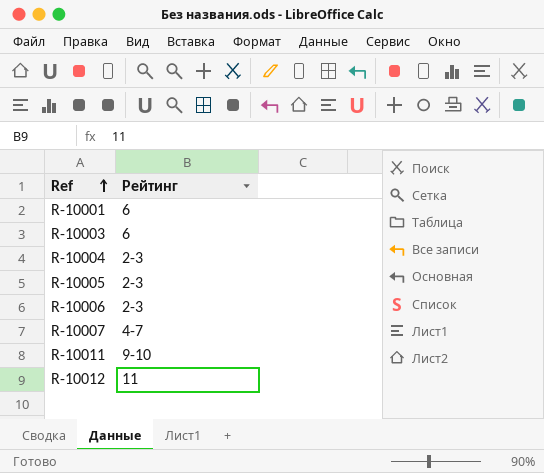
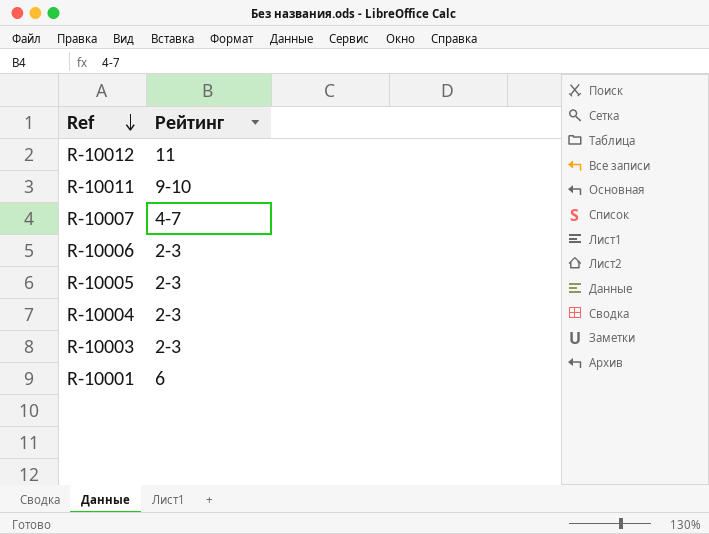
row order: Ref ascending -> Ref descending
R-10003 | Рейтинг: 6 -> 2-3

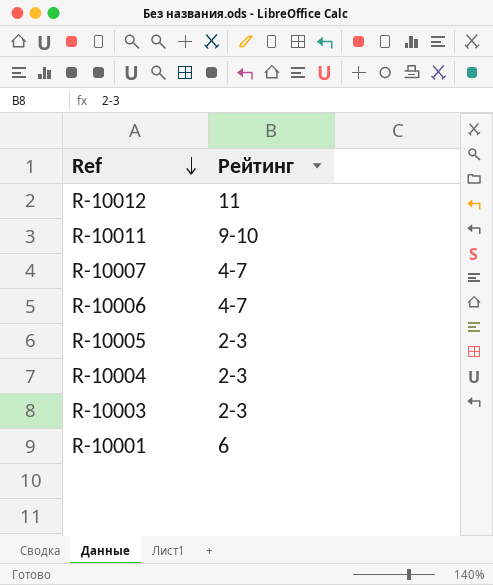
R-10006 | Рейтинг: 2-3 -> 4-7

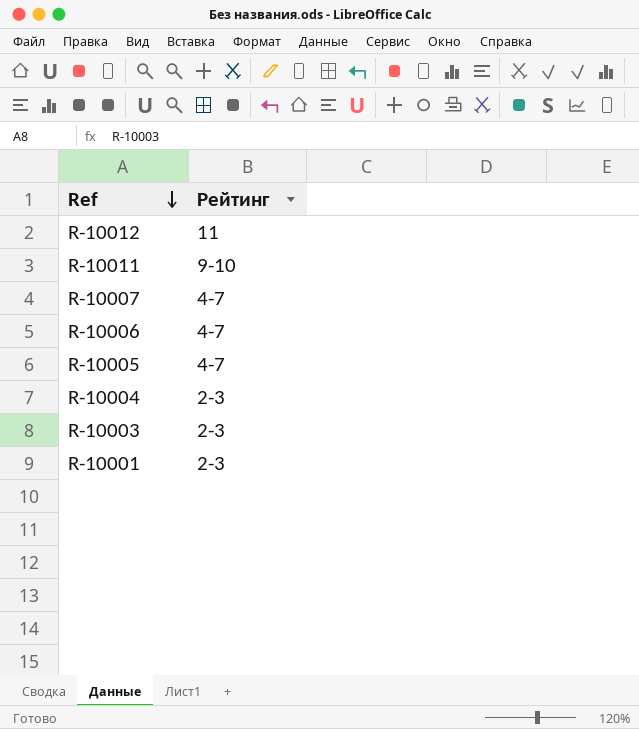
R-10005 | Рейтинг: 2-3 -> 4-7
R-10001 | Рейтинг: 6 -> 2-3

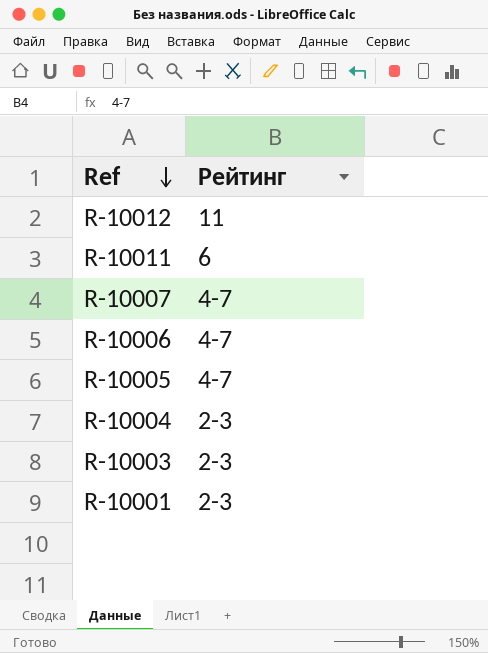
R-10011 | Рейтинг: 9-10 -> 6

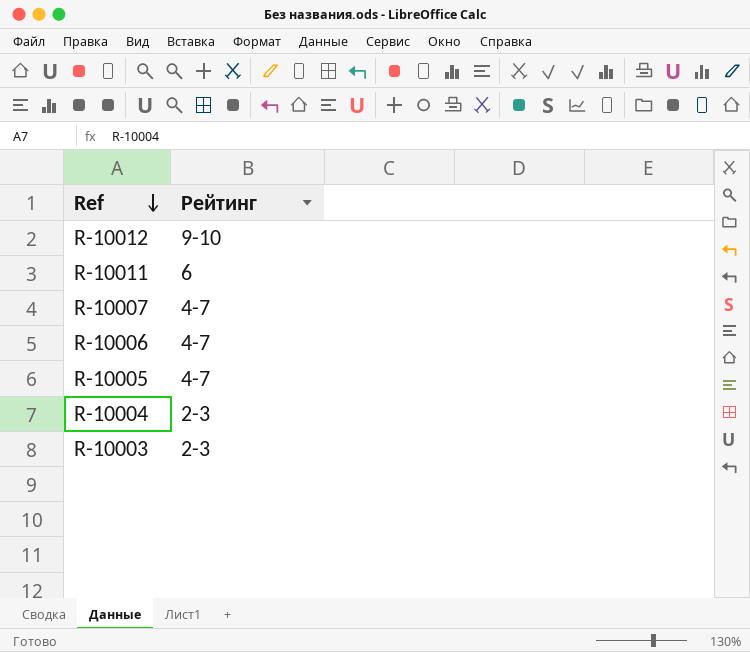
row R-10001: 2-3 -> none
R-10012 | Рейтинг: 11 -> 9-10

